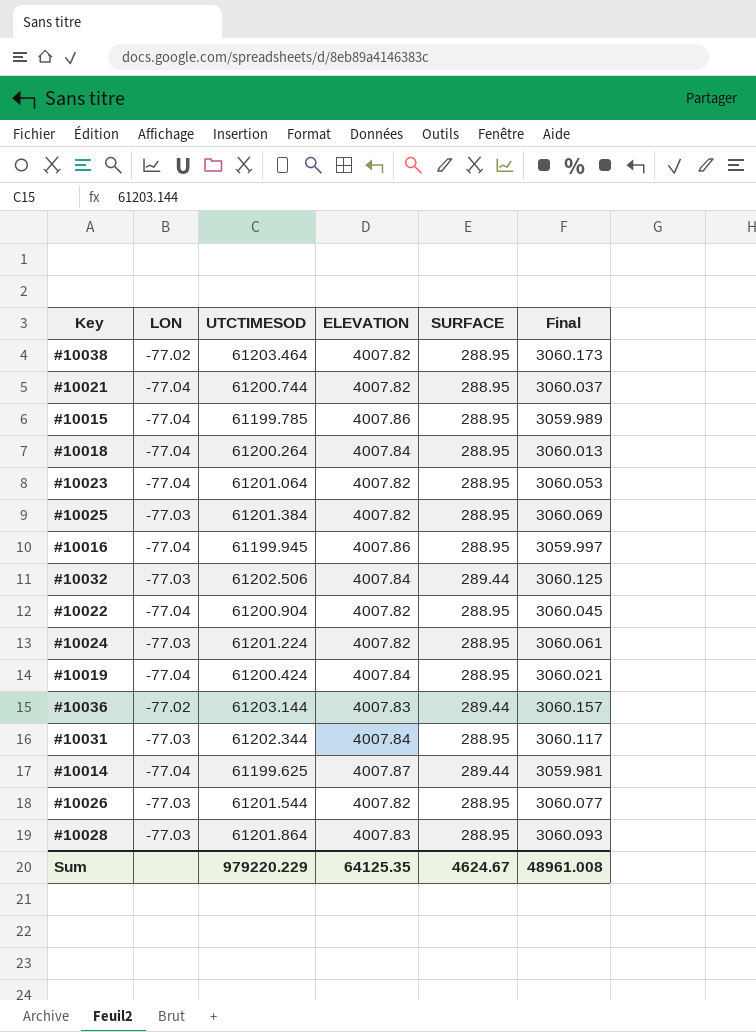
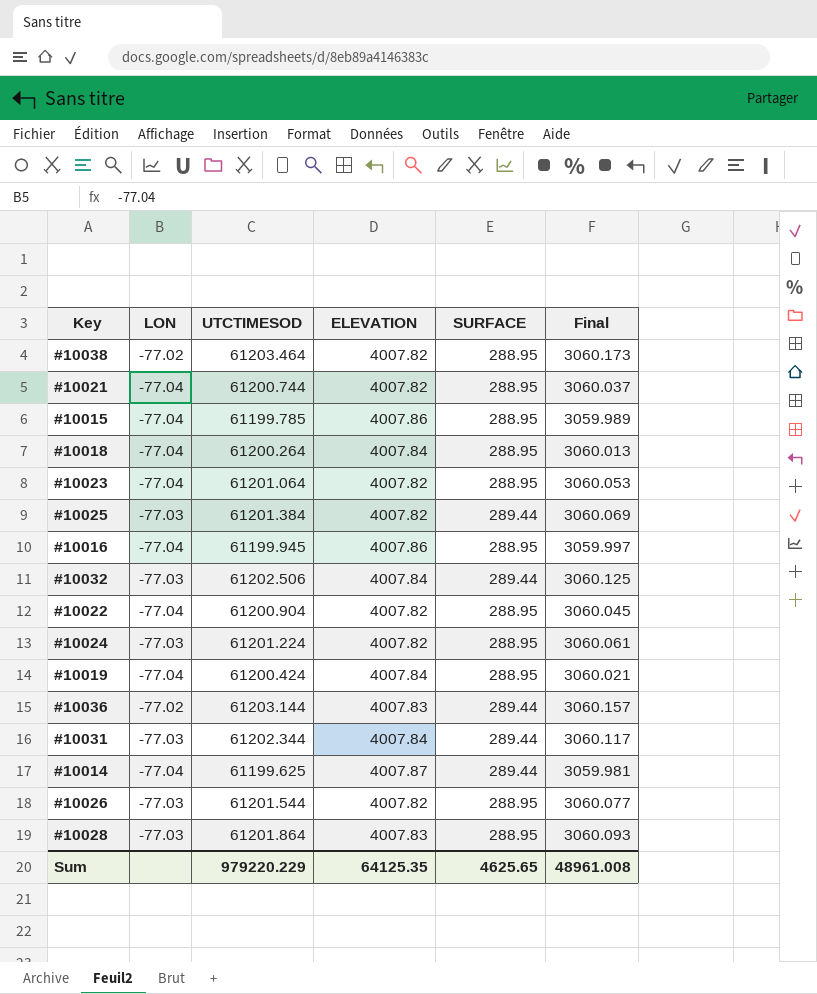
#10025 | SURFACE: 288.95 -> 289.44
#10031 | SURFACE: 288.95 -> 289.44
Sum | SURFACE: 4624.67 -> 4625.65

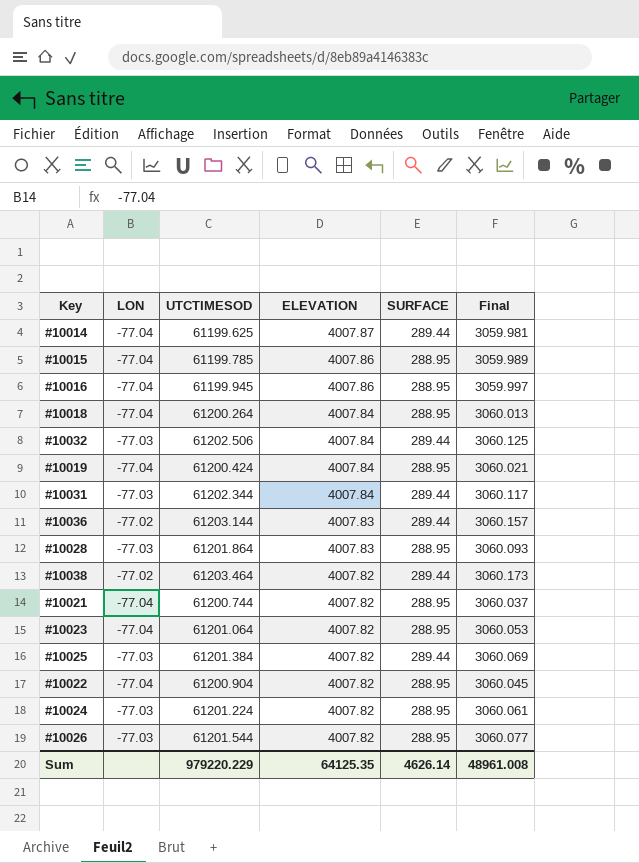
row order: none -> ELEVATION descending
#10038 | SURFACE: 288.95 -> 289.44
Sum | SURFACE: 4625.65 -> 4626.14

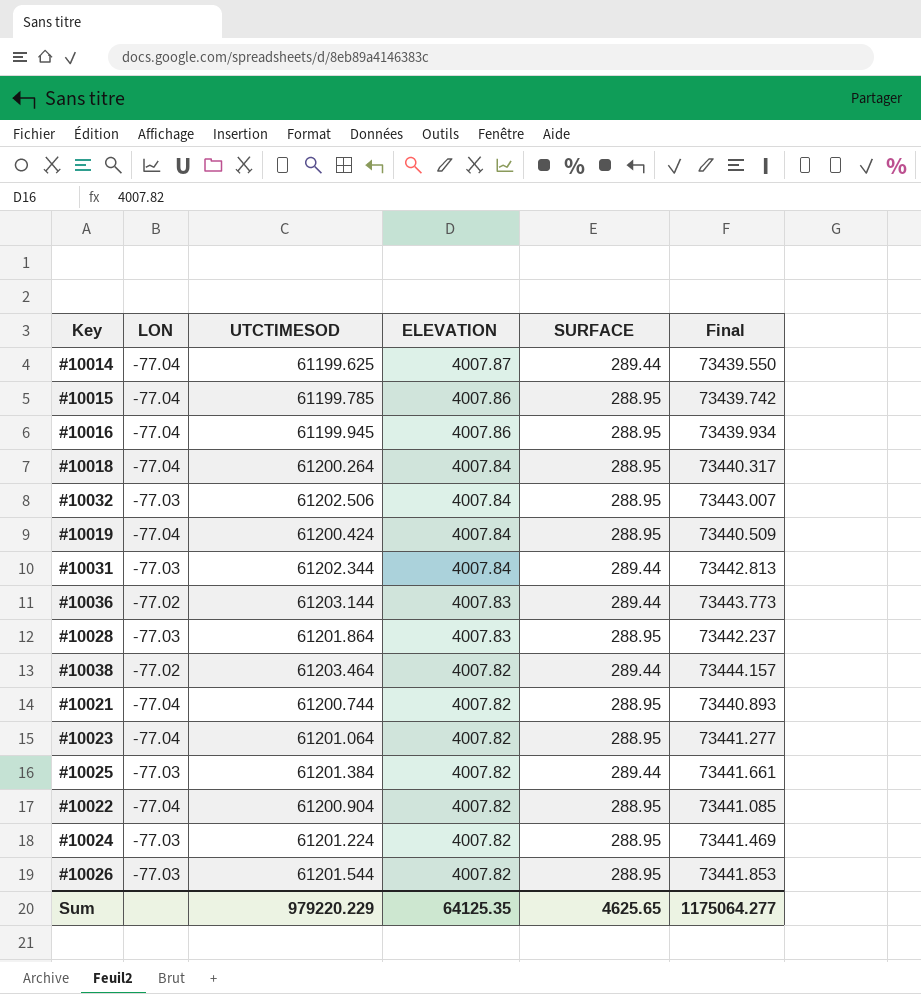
column Final | formula: [UTCTIMESOD] * 0.05 -> [UTCTIMESOD] * 1.2
#10032 | SURFACE: 289.44 -> 288.95
Sum | SURFACE: 4626.14 -> 4625.65
Sum | Final: 48961.008 -> 1175064.277

